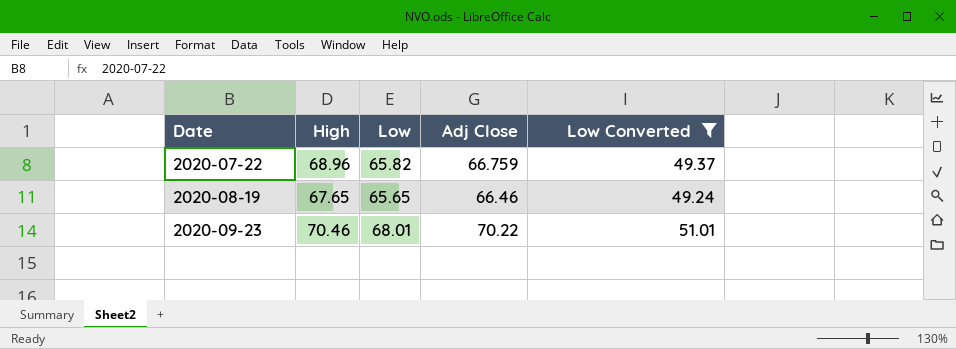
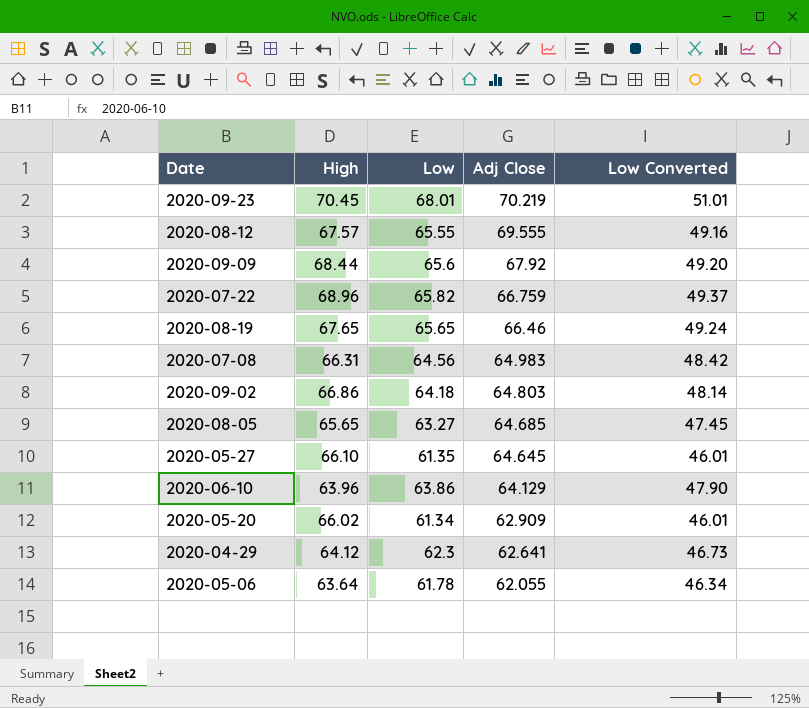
filter: Low Converted >= 49.24 -> none
row order: Date ascending -> Adj Close descending
2020-09-23 | High: 70.46 -> 70.45
2020-09-23 | Adj Close: 70.22 -> 70.219

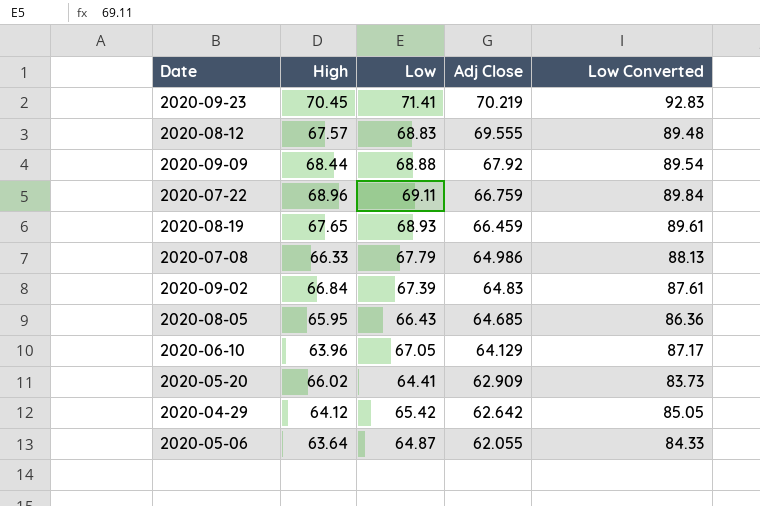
column Low Converted | formula: [Low] * 0.75 -> [Low] * 1.3
row 2020-05-27: 66.10 | 61.35 | 64.645 | 46.01 -> none
2020-09-23 | Low: 68.01 -> 71.41
2020-08-12 | Low: 65.55 -> 68.83
2020-09-09 | Low: 65.6 -> 68.88
2020-07-22 | Low: 65.82 -> 69.11
2020-08-19 | Low: 65.65 -> 68.93
2020-08-19 | Adj Close: 66.46 -> 66.459
2020-07-08 | High: 66.31 -> 66.33
2020-07-08 | Low: 64.56 -> 67.79
2020-07-08 | Adj Close: 64.983 -> 64.986
2020-09-02 | High: 66.86 -> 66.84
2020-09-02 | Low: 64.18 -> 67.39
2020-09-02 | Adj Close: 64.803 -> 64.83
2020-08-05 | High: 65.65 -> 65.95
2020-08-05 | Low: 63.27 -> 66.43
2020-06-10 | Low: 63.86 -> 67.05
2020-05-20 | Low: 61.34 -> 64.41
2020-04-29 | Low: 62.3 -> 65.42
2020-04-29 | Adj Close: 62.641 -> 62.642
2020-05-06 | Low: 61.78 -> 64.87

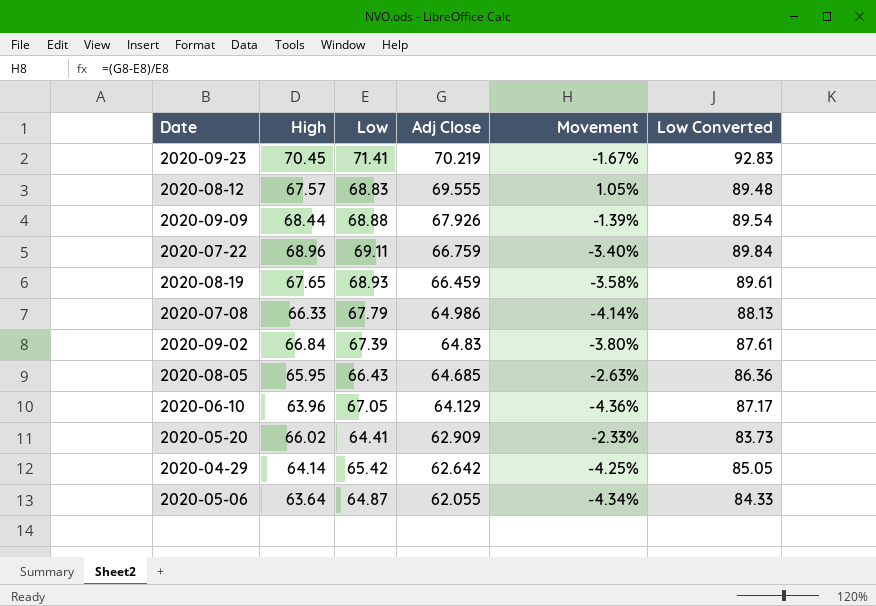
column Movement | formula: none -> ([Adj Close] - [Low]) / [Low]
2020-09-09 | Adj Close: 67.92 -> 67.926
2020-04-29 | High: 64.12 -> 64.14

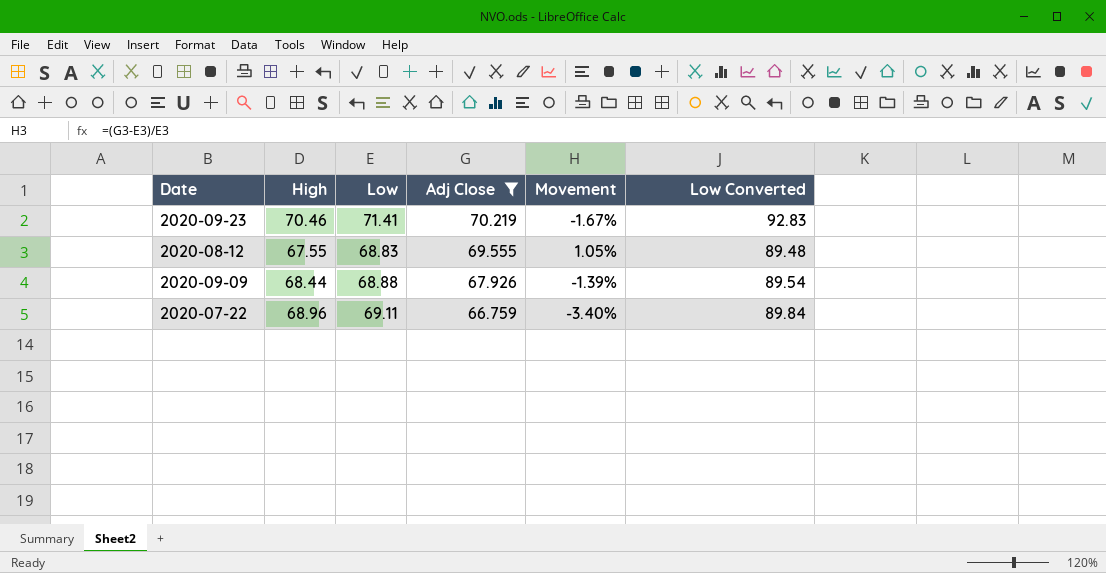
filter: none -> Adj Close >= 66.759
2020-09-23 | High: 70.45 -> 70.46
2020-08-12 | High: 67.57 -> 67.55

